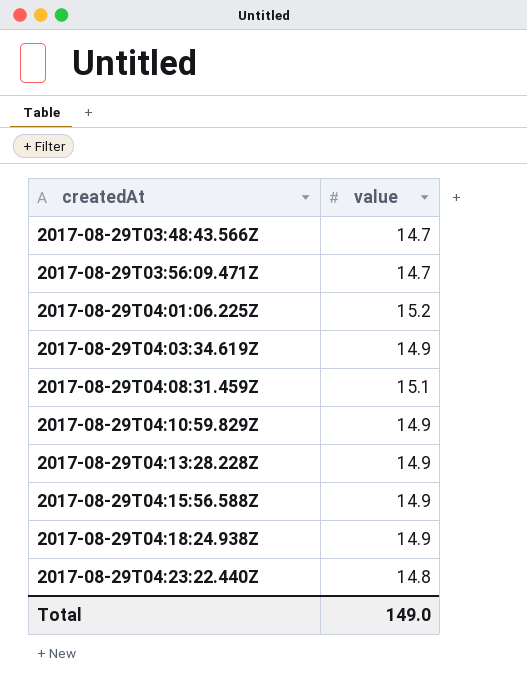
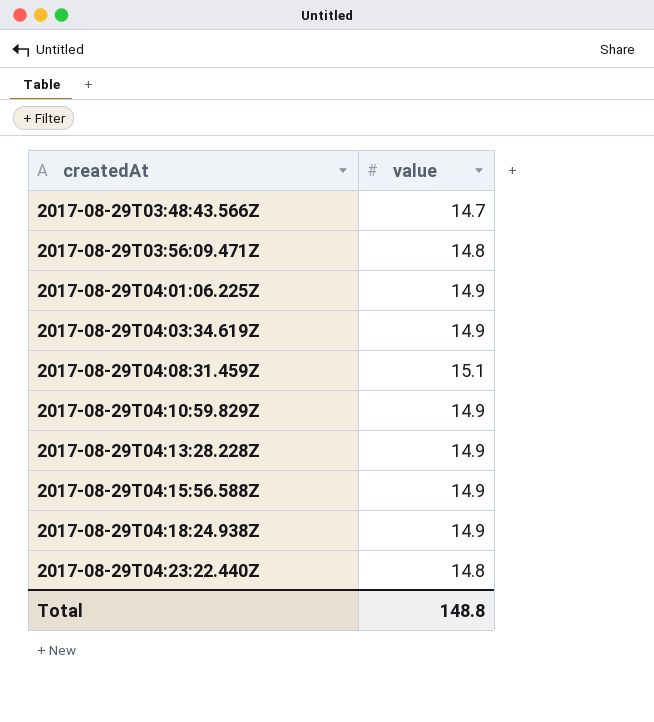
2017-08-29T03:56:09.471Z | value: 14.7 -> 14.8
2017-08-29T04:01:06.225Z | value: 15.2 -> 14.9
Total | value: 149.0 -> 148.8

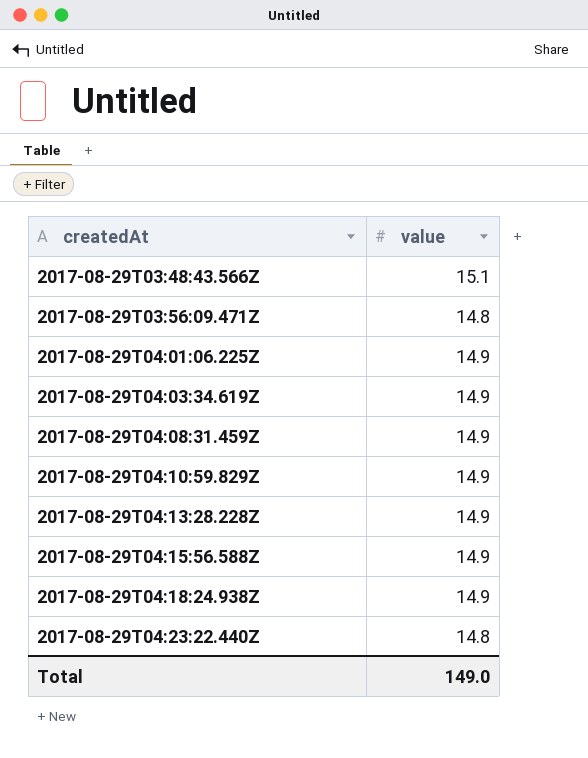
2017-08-29T03:48:43.566Z | value: 14.7 -> 15.1
2017-08-29T04:08:31.459Z | value: 15.1 -> 14.9
Total | value: 148.8 -> 149.0

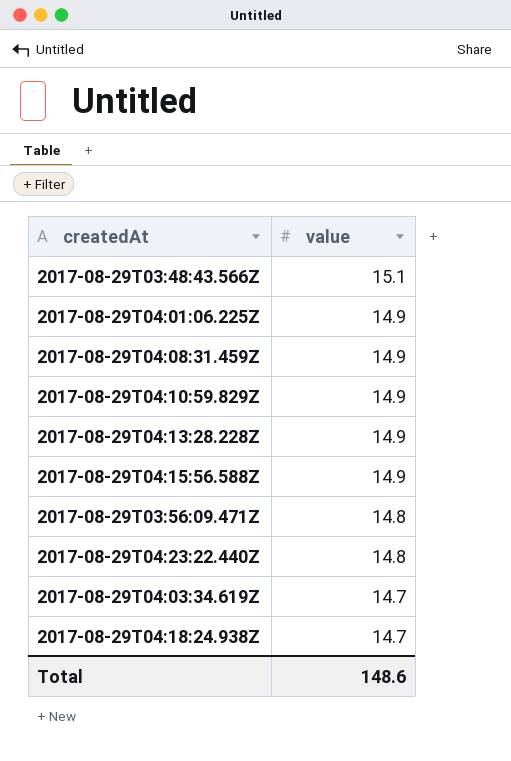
row order: createdAt ascending -> value descending
2017-08-29T04:03:34.619Z | value: 14.9 -> 14.7
2017-08-29T04:18:24.938Z | value: 14.9 -> 14.7
Total | value: 149.0 -> 148.6

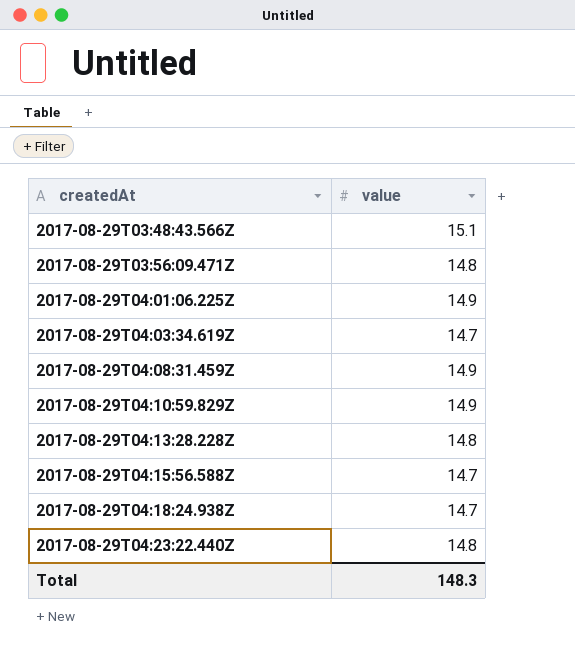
row order: value descending -> createdAt ascending
2017-08-29T04:13:28.228Z | value: 14.9 -> 14.8
2017-08-29T04:15:56.588Z | value: 14.9 -> 14.7
Total | value: 148.6 -> 148.3

